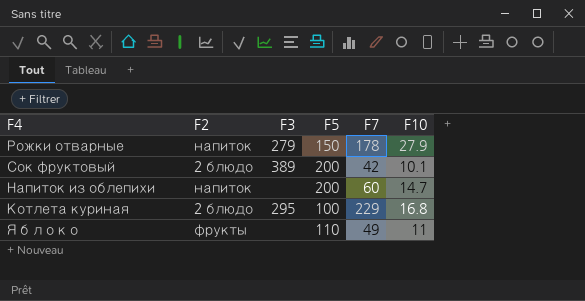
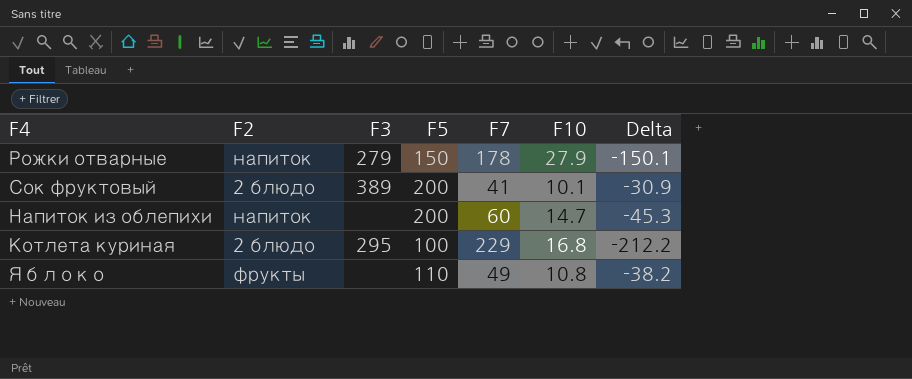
column Delta | formula: none -> [F10] - [F7]
Сок фруктовый | F7: 42 -> 41
Я б л о к о | F10: 11 -> 10.8

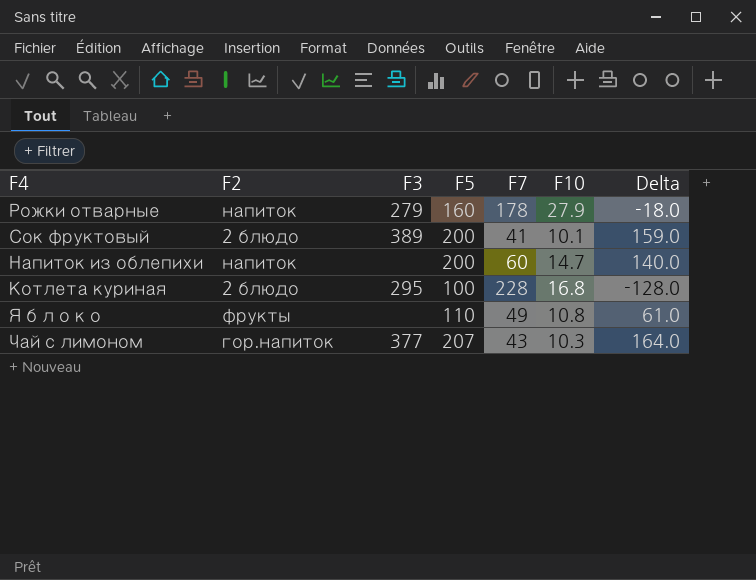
column Delta | formula: [F10] - [F7] -> [F5] - [F7]
Рожки отварные | F5: 150 -> 160
Котлета куриная | F7: 229 -> 228
row Чай с лимоном: none -> гор.напиток | 377 | 207 | 43 | 10.3 | 164.0

